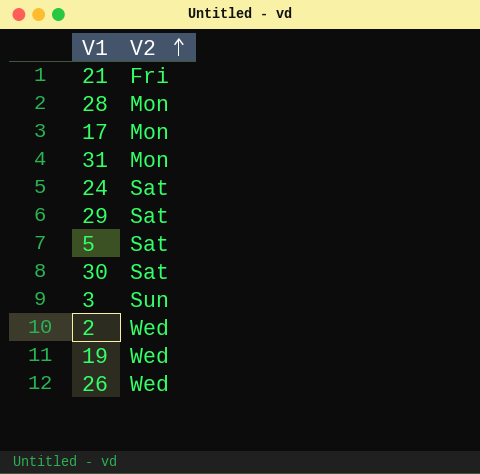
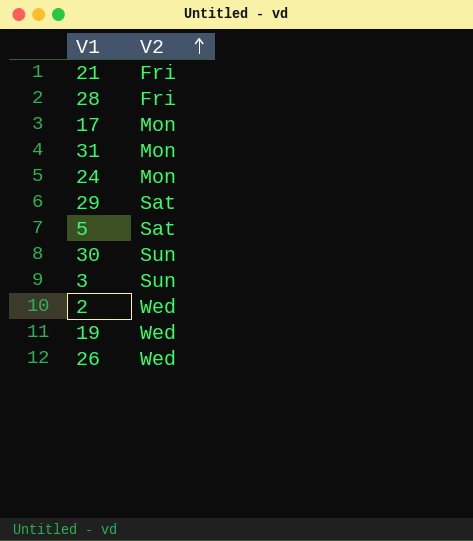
28 | V2: Mon -> Fri
24 | V2: Sat -> Mon
30 | V2: Sat -> Sun

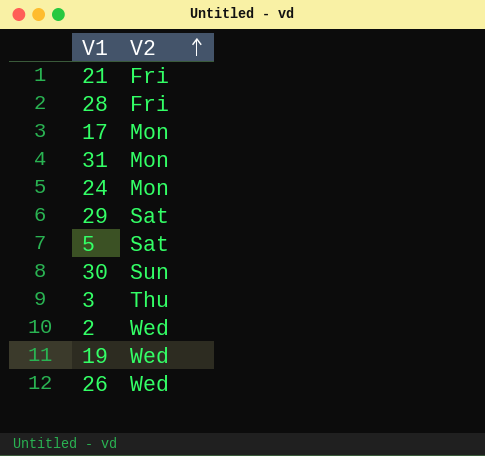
3 | V2: Sun -> Thu

